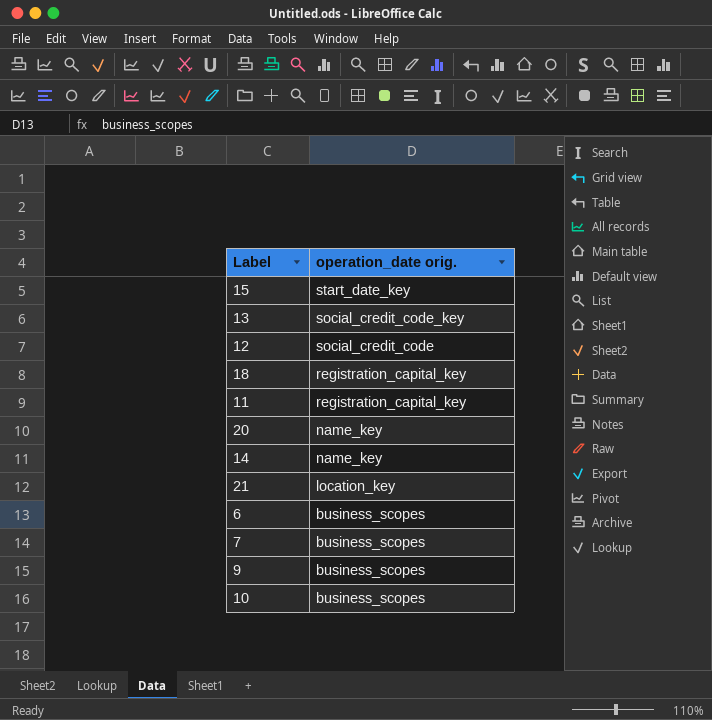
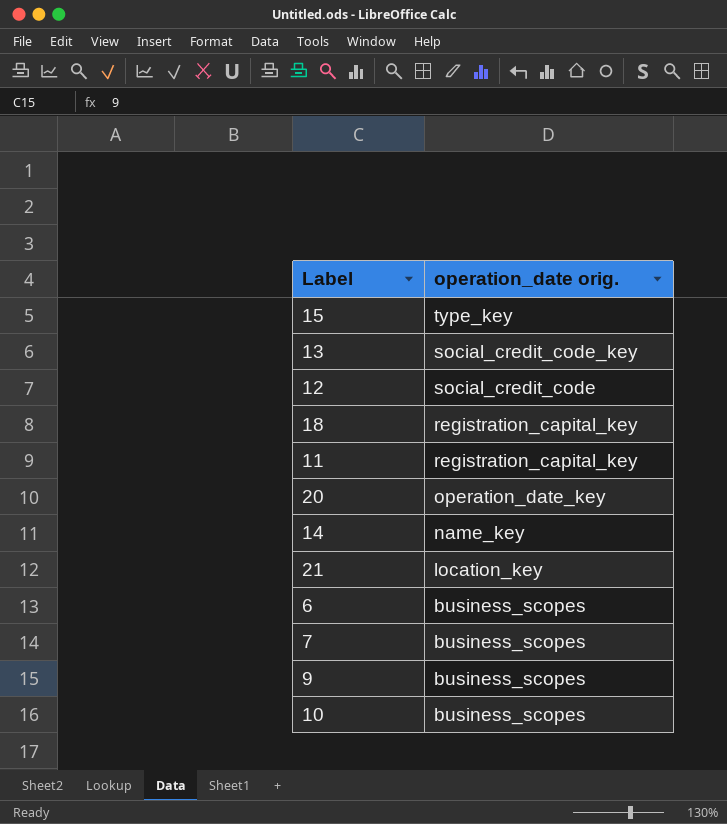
15 | operation_date orig.: start_date_key -> type_key
20 | operation_date orig.: name_key -> operation_date_key

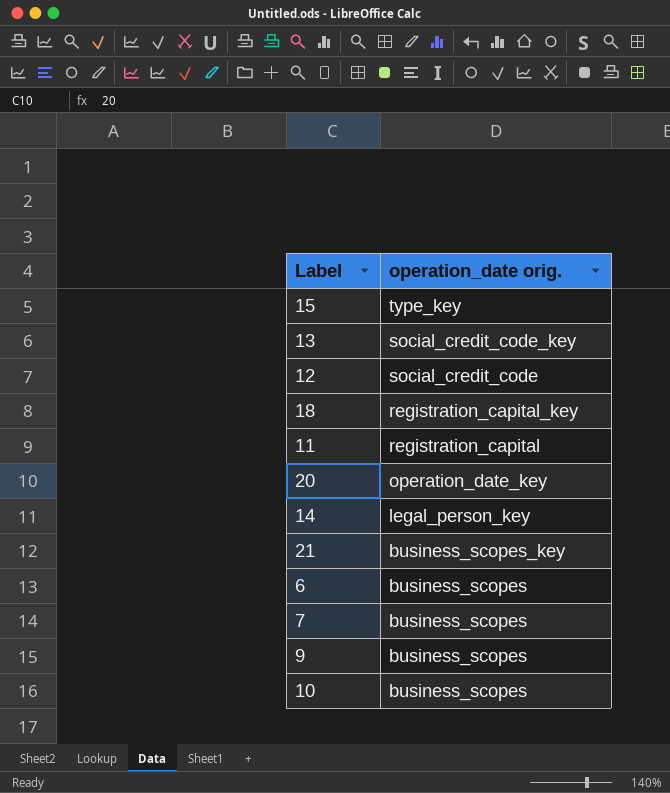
11 | operation_date orig.: registration_capital_key -> registration_capital
14 | operation_date orig.: name_key -> legal_person_key
21 | operation_date orig.: location_key -> business_scopes_key

